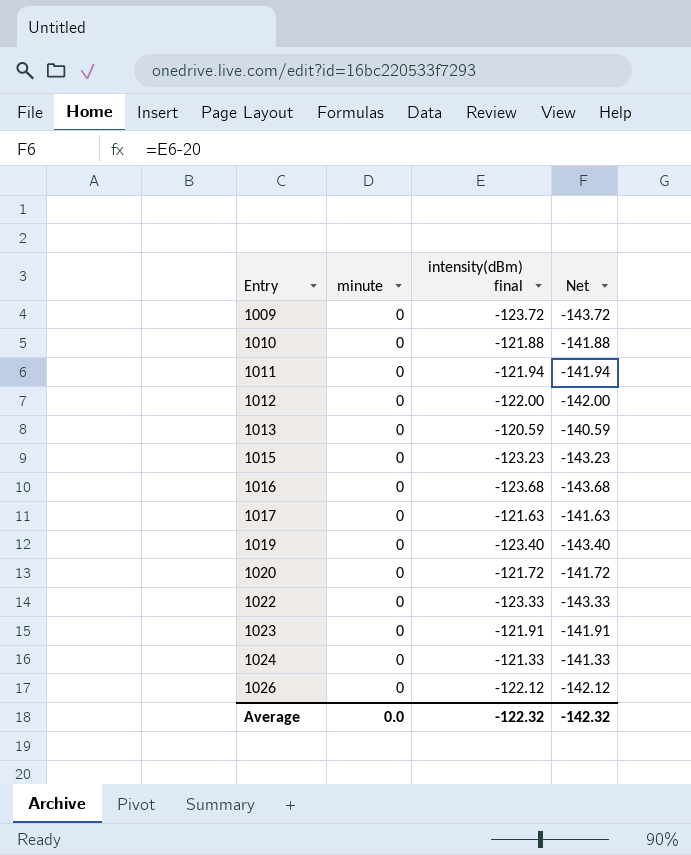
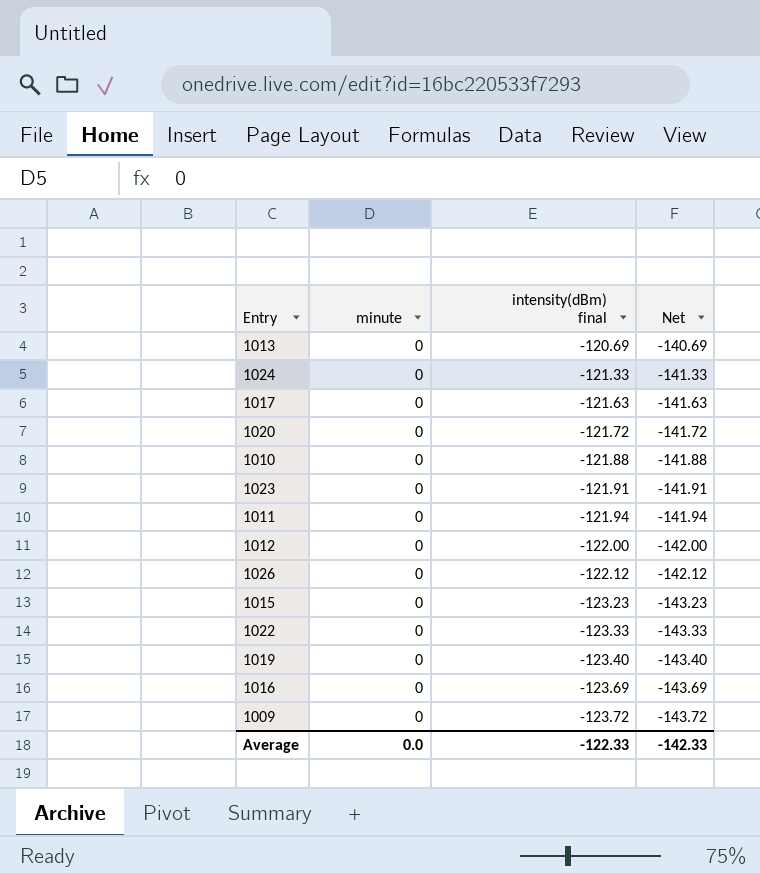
row order: Entry ascending -> intensity(dBm) final descending
1013 | intensity(dBm) final: -120.59 -> -120.69
1013 | Net: -140.59 -> -140.69
1016 | intensity(dBm) final: -123.68 -> -123.69
1016 | Net: -143.68 -> -143.69
Average | intensity(dBm) final: -122.32 -> -122.33
Average | Net: -142.32 -> -142.33

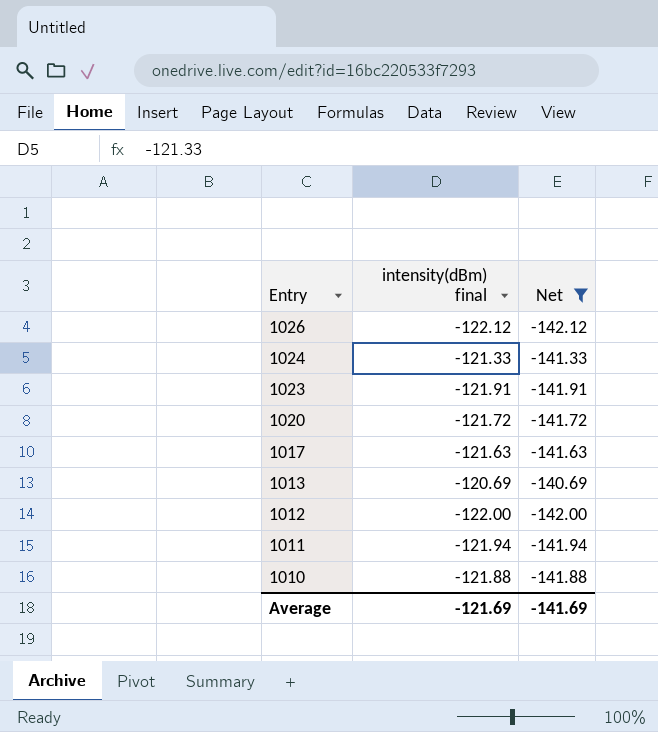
filter: none -> Net >= -142.12
row order: intensity(dBm) final descending -> Entry descending
column minute | position: 2 -> none
Average | intensity(dBm) final: -122.33 -> -121.69
Average | Net: -142.33 -> -141.69

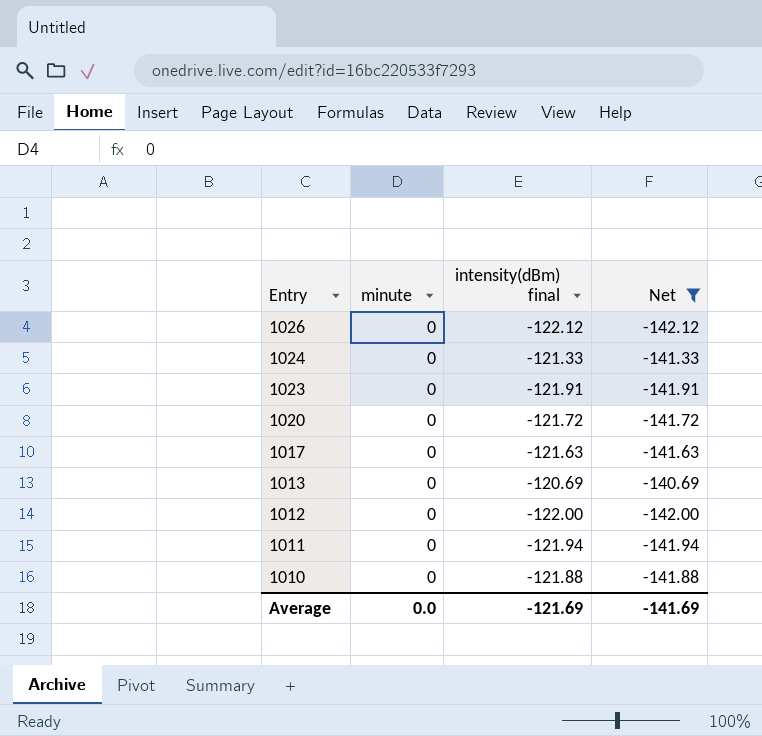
column minute | position: none -> 2

